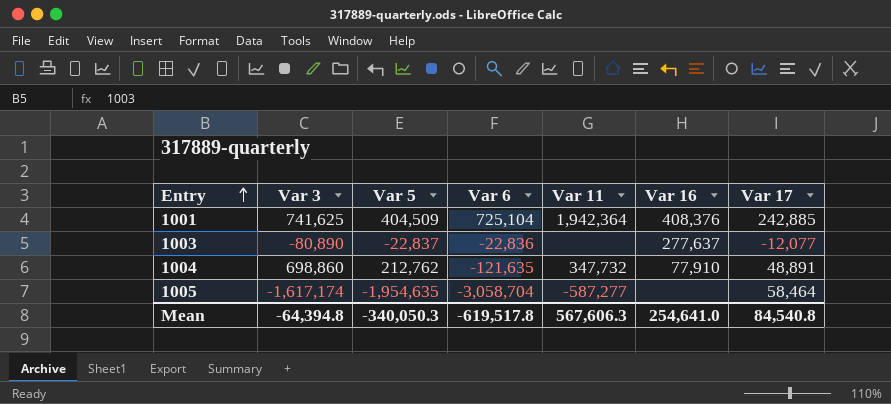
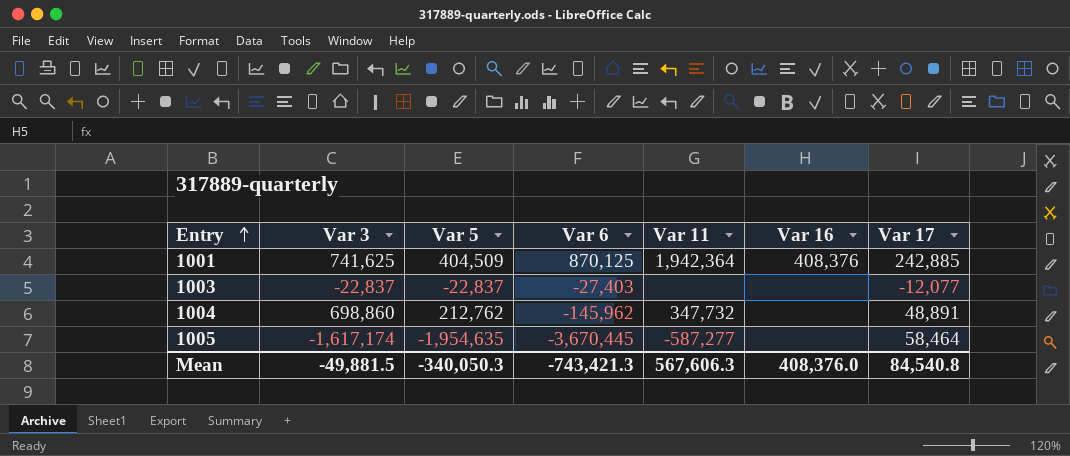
1001 | Var 6: 725,104 -> 870,125
1003 | Var 3: -80,890 -> -22,837
1003 | Var 6: -22,836 -> -27,403
1003 | Var 16: 277,637 -> none
1004 | Var 6: -121,635 -> -145,962
1004 | Var 16: 77,910 -> none
1005 | Var 6: -3,058,704 -> -3,670,445
Mean | Var 3: -64,394.8 -> -49,881.5
Mean | Var 6: -619,517.8 -> -743,421.3
Mean | Var 16: 254,641.0 -> 408,376.0

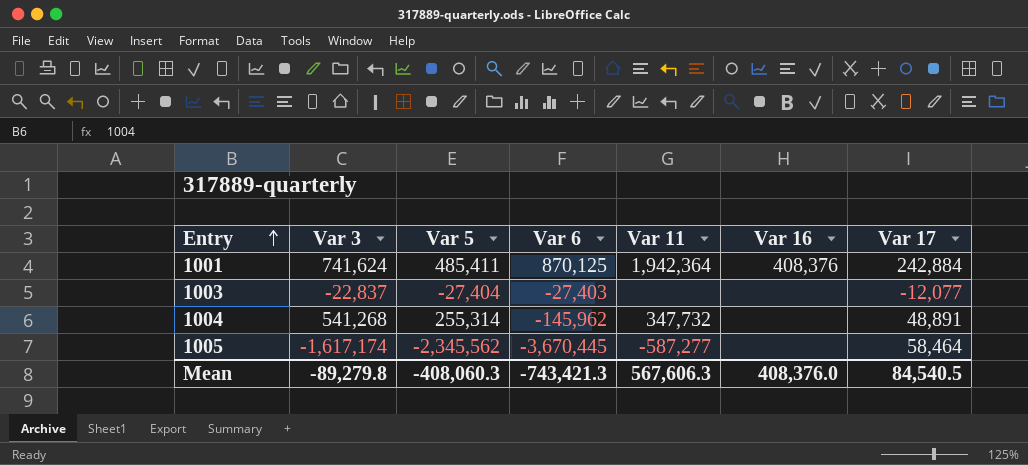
1001 | Var 3: 741,625 -> 741,624
1001 | Var 5: 404,509 -> 485,411
1001 | Var 17: 242,885 -> 242,884
1003 | Var 5: -22,837 -> -27,404
1004 | Var 3: 698,860 -> 541,268
1004 | Var 5: 212,762 -> 255,314
1005 | Var 5: -1,954,635 -> -2,345,562
Mean | Var 3: -49,881.5 -> -89,279.8
Mean | Var 5: -340,050.3 -> -408,060.3
Mean | Var 17: 84,540.8 -> 84,540.5

